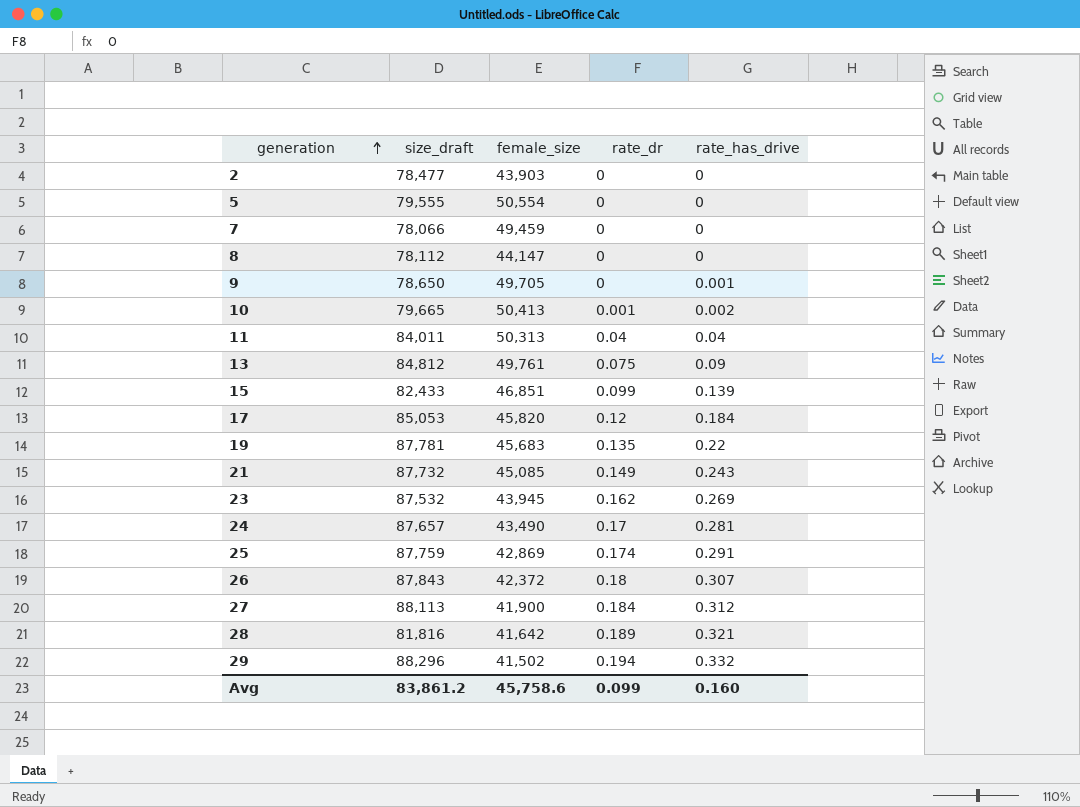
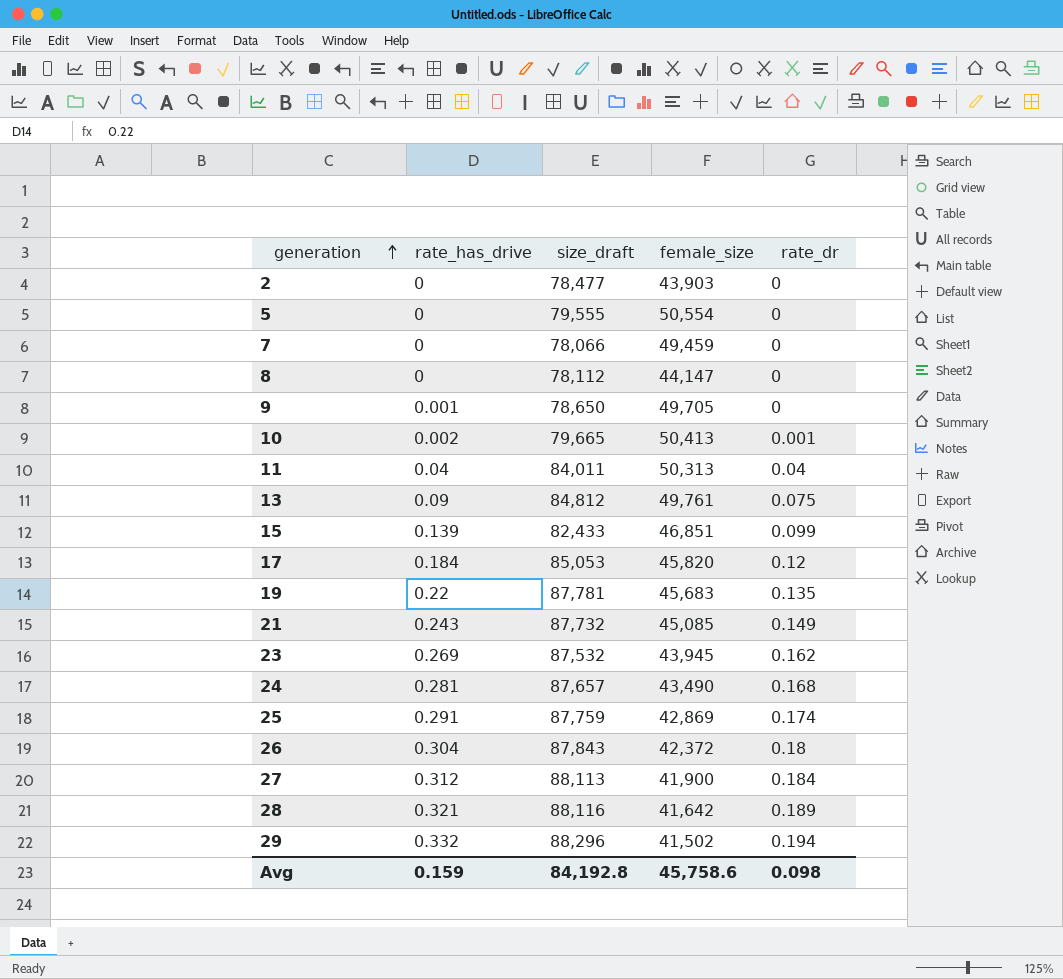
column rate_has_drive | position: 5 -> 2
24 | rate_dr: 0.17 -> 0.168
26 | rate_has_drive: 0.307 -> 0.304
28 | size_draft: 81,816 -> 88,116
Avg | rate_has_drive: 0.160 -> 0.159
Avg | size_draft: 83,861.2 -> 84,192.8
Avg | rate_dr: 0.099 -> 0.098

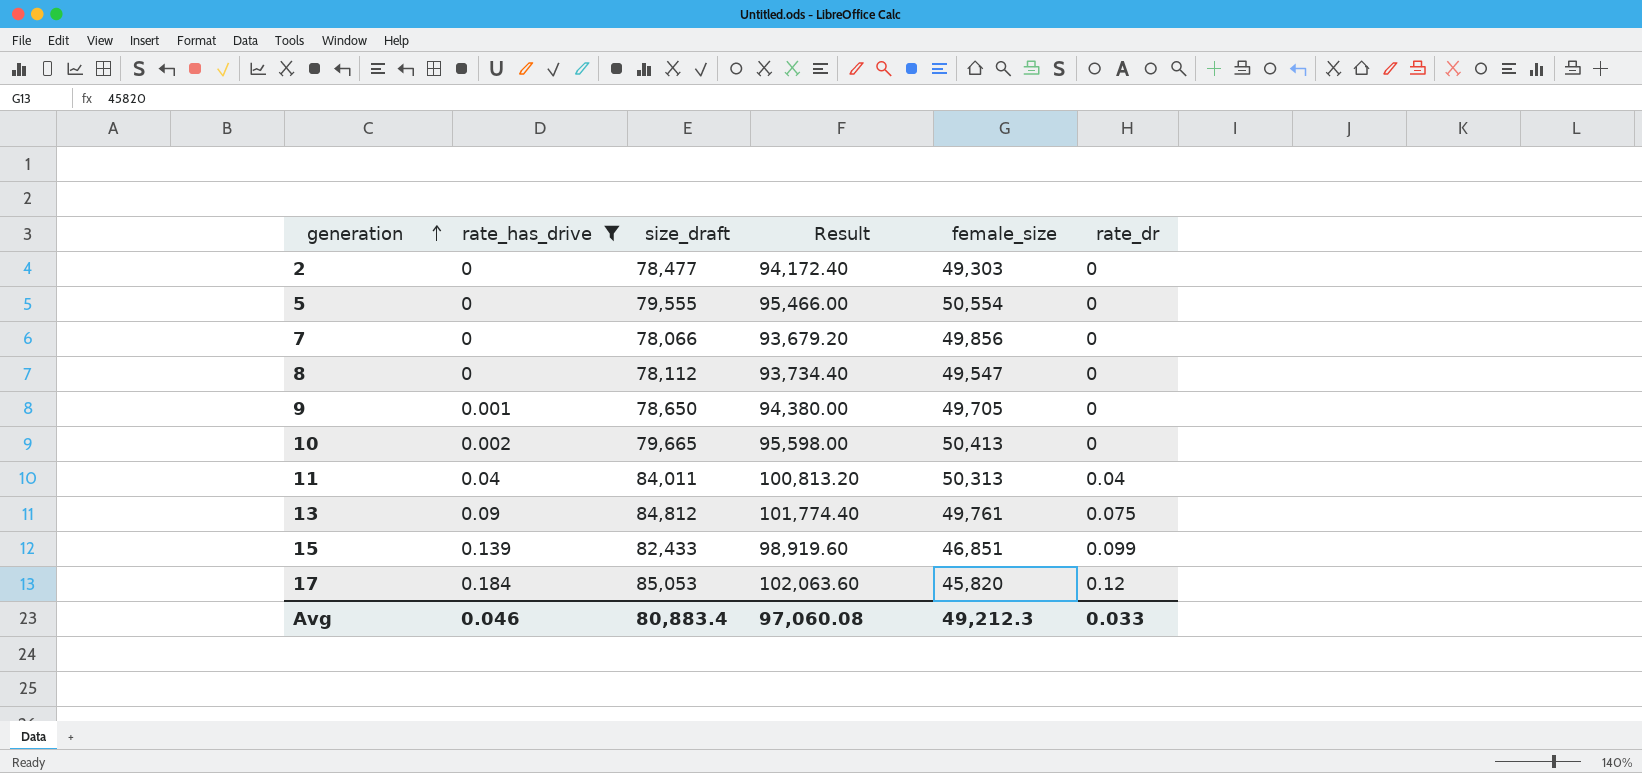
filter: none -> rate_has_drive <= 0.184
column Result | formula: none -> [size_draft] * 1.2
2 | female_size: 43,903 -> 49,303
7 | female_size: 49,459 -> 49,856
8 | female_size: 44,147 -> 49,547
10 | rate_dr: 0.001 -> 0
Avg | rate_has_drive: 0.159 -> 0.046
Avg | size_draft: 84,192.8 -> 80,883.4
Avg | female_size: 45,758.6 -> 49,212.3
Avg | rate_dr: 0.098 -> 0.033

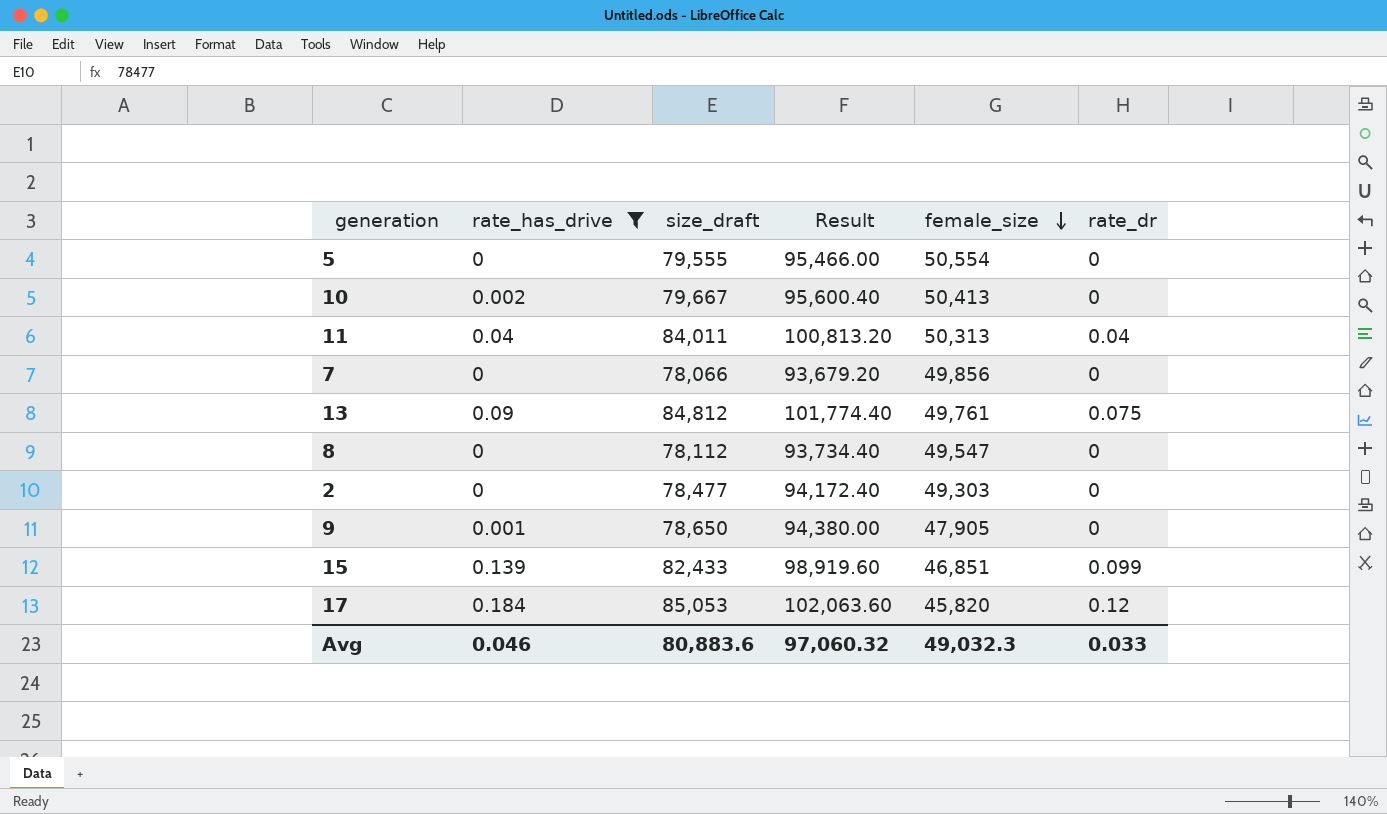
row order: generation ascending -> female_size descending
10 | size_draft: 79,665 -> 79,667
10 | Result: 95,598.00 -> 95,600.40
9 | female_size: 49,705 -> 47,905
Avg | size_draft: 80,883.4 -> 80,883.6
Avg | Result: 97,060.08 -> 97,060.32
Avg | female_size: 49,212.3 -> 49,032.3

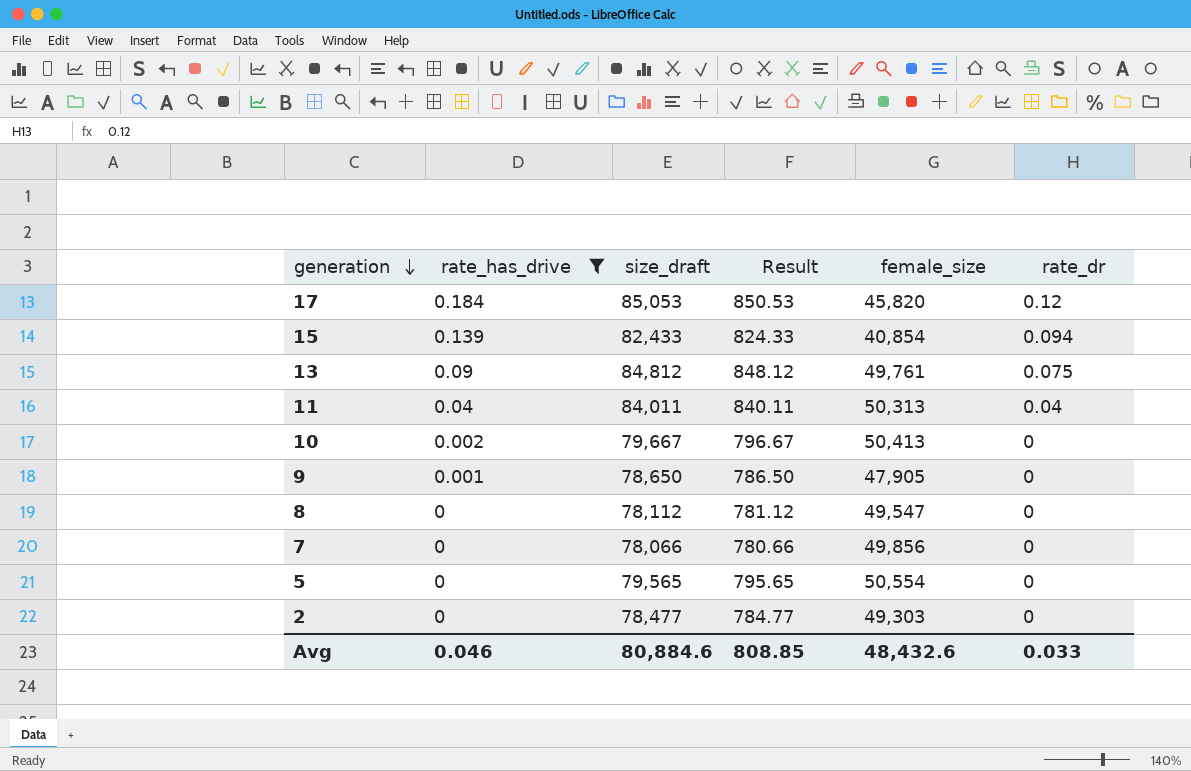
row order: female_size descending -> generation descending
column Result | formula: [size_draft] * 1.2 -> [size_draft] * 0.01
15 | female_size: 46,851 -> 40,854
15 | rate_dr: 0.099 -> 0.094
5 | size_draft: 79,555 -> 79,565
Avg | size_draft: 80,883.6 -> 80,884.6
Avg | Result: 97,060.32 -> 808.85
Avg | female_size: 49,032.3 -> 48,432.6

